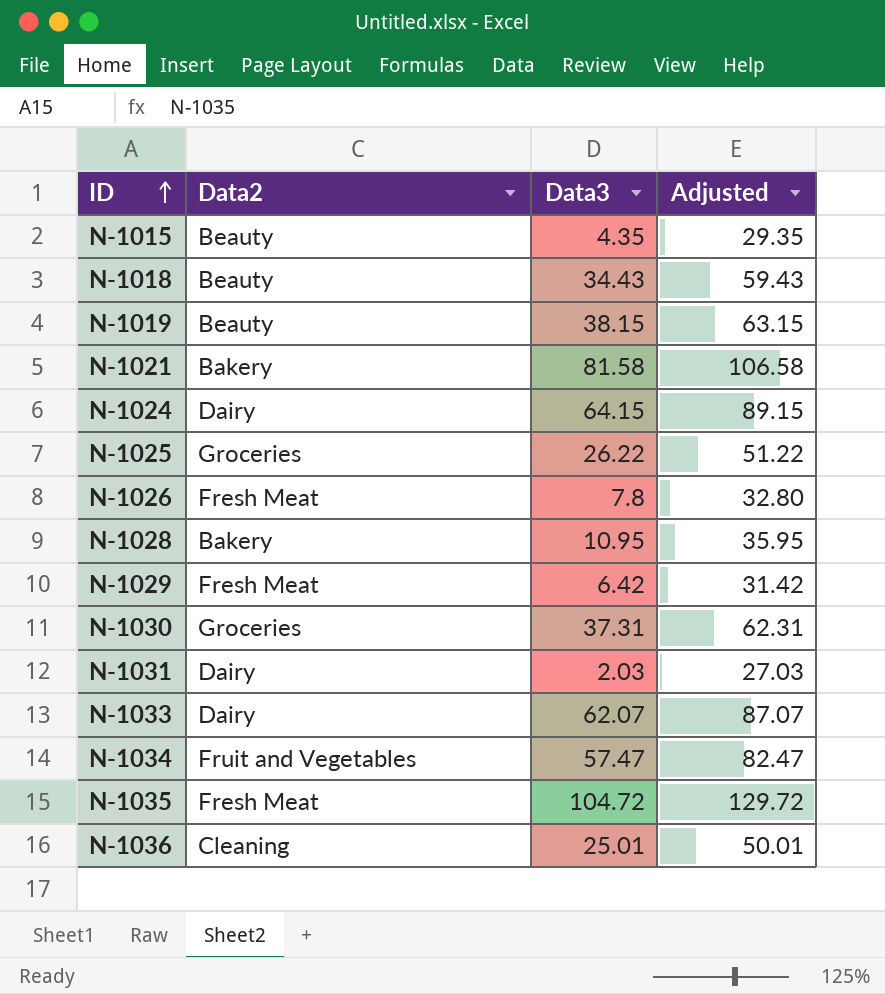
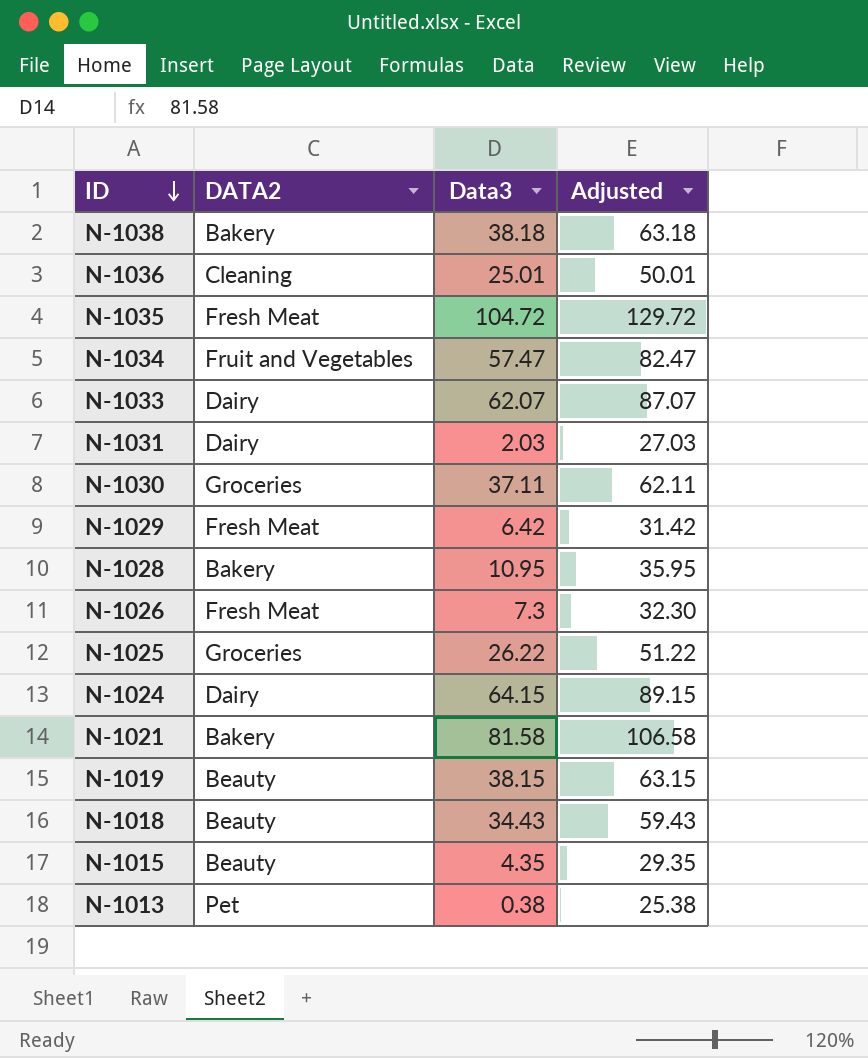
row order: ID ascending -> ID descending
column name: Data2 -> DATA2
row N-1038: none -> Bakery | 38.18 | 63.18
N-1030 | Data3: 37.31 -> 37.11
N-1030 | Adjusted: 62.31 -> 62.11
N-1026 | Data3: 7.8 -> 7.3
N-1026 | Adjusted: 32.80 -> 32.30
row N-1013: none -> Pet | 0.38 | 25.38

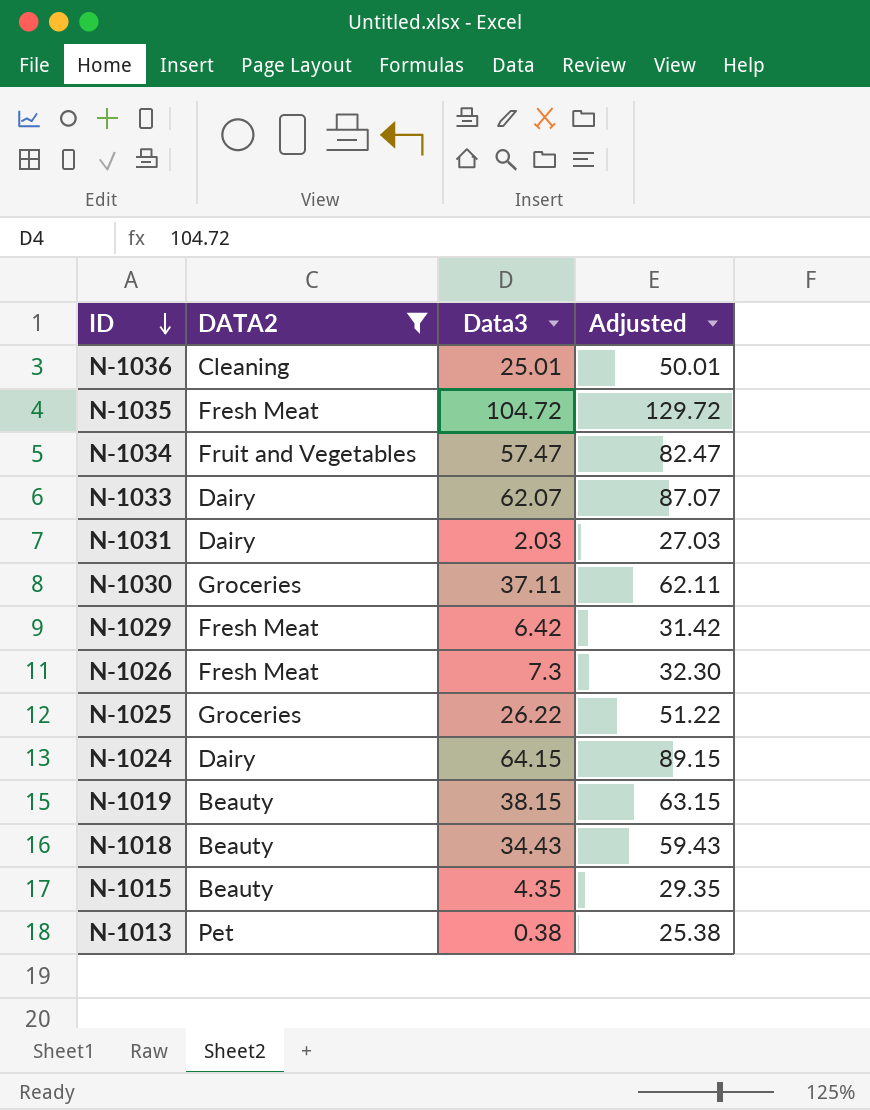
filter: none -> DATA2 != Bakery

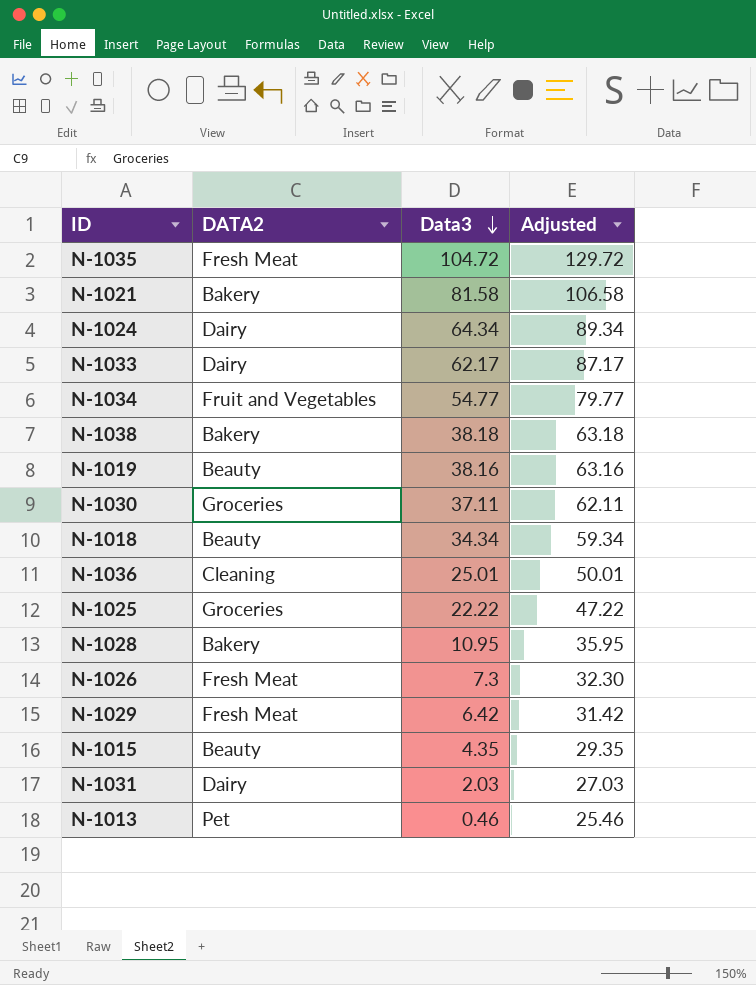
filter: DATA2 != Bakery -> none
row order: ID descending -> Data3 descending
N-1024 | Data3: 64.15 -> 64.34
N-1024 | Adjusted: 89.15 -> 89.34
N-1033 | Data3: 62.07 -> 62.17
N-1033 | Adjusted: 87.07 -> 87.17
N-1034 | Data3: 57.47 -> 54.77
N-1034 | Adjusted: 82.47 -> 79.77
N-1019 | Data3: 38.15 -> 38.16
N-1019 | Adjusted: 63.15 -> 63.16
N-1018 | Data3: 34.43 -> 34.34
N-1018 | Adjusted: 59.43 -> 59.34
N-1025 | Data3: 26.22 -> 22.22
N-1025 | Adjusted: 51.22 -> 47.22
N-1013 | Data3: 0.38 -> 0.46
N-1013 | Adjusted: 25.38 -> 25.46

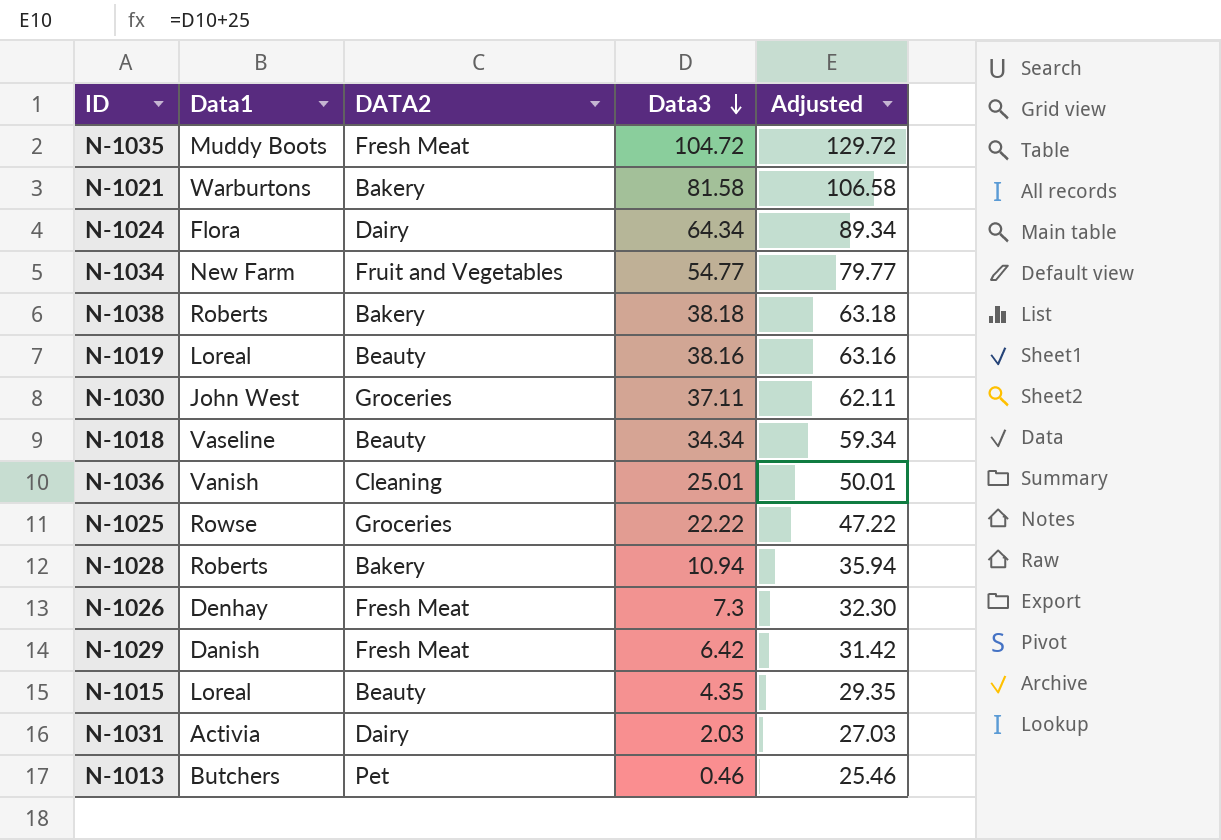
column Data1 | position: none -> 2
row N-1033: Dairy | 62.17 | 87.17 -> none
N-1028 | Data3: 10.95 -> 10.94
N-1028 | Adjusted: 35.95 -> 35.94

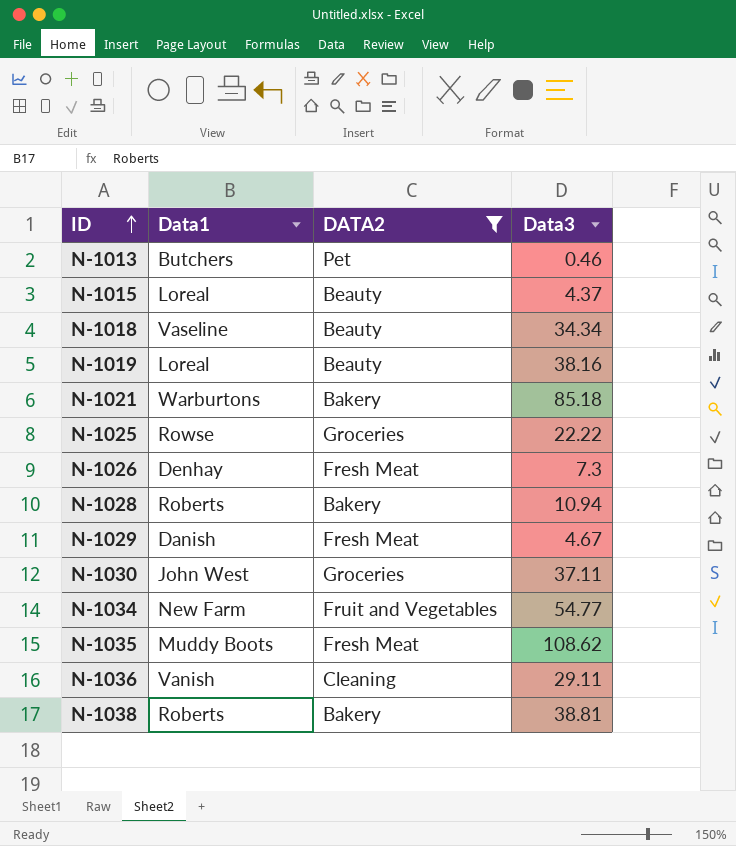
filter: none -> DATA2 != Dairy
row order: Data3 descending -> ID ascending
column Adjusted | formula: [Data3] + 25 -> none
N-1015 | Data3: 4.35 -> 4.37
N-1021 | Data3: 81.58 -> 85.18
N-1029 | Data3: 6.42 -> 4.67
N-1035 | Data3: 104.72 -> 108.62
N-1036 | Data3: 25.01 -> 29.11
N-1038 | Data3: 38.18 -> 38.81

